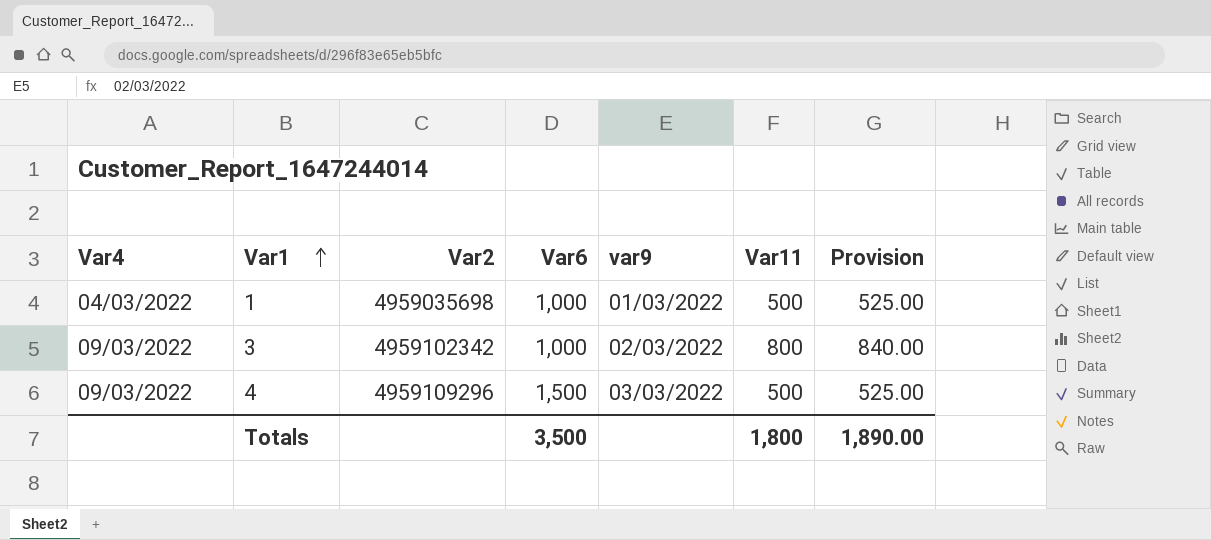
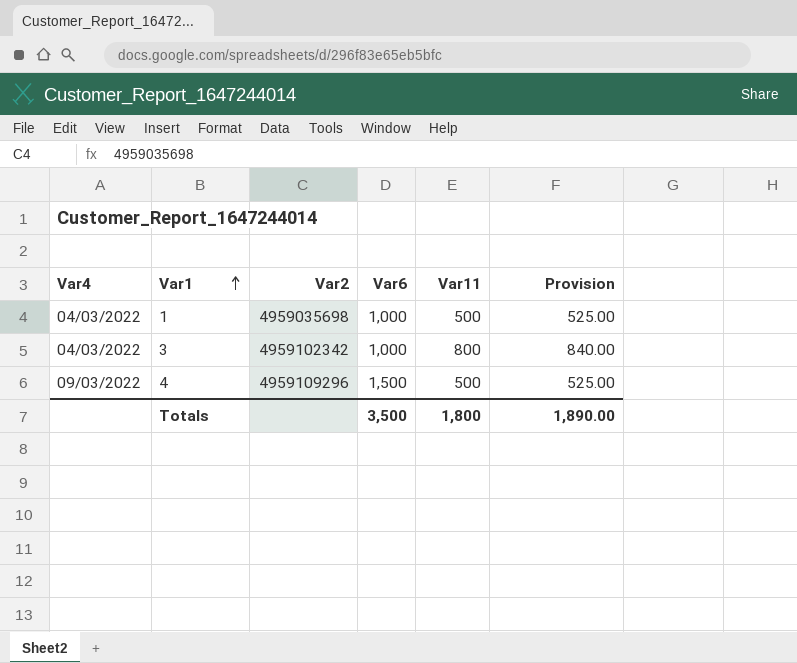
column var9 | position: 5 -> none
3 | Var4: 09/03/2022 -> 04/03/2022

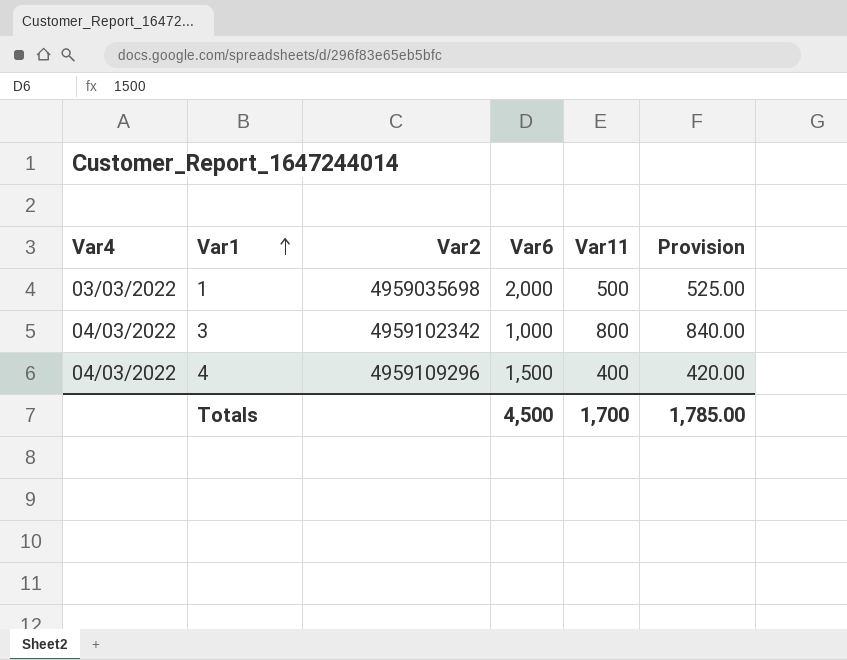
1 | Var4: 04/03/2022 -> 03/03/2022
1 | Var6: 1,000 -> 2,000
4 | Var4: 09/03/2022 -> 04/03/2022
4 | Var11: 500 -> 400
4 | Provision: 525.00 -> 420.00
Totals | Var6: 3,500 -> 4,500
Totals | Var11: 1,800 -> 1,700
Totals | Provision: 1,890.00 -> 1,785.00

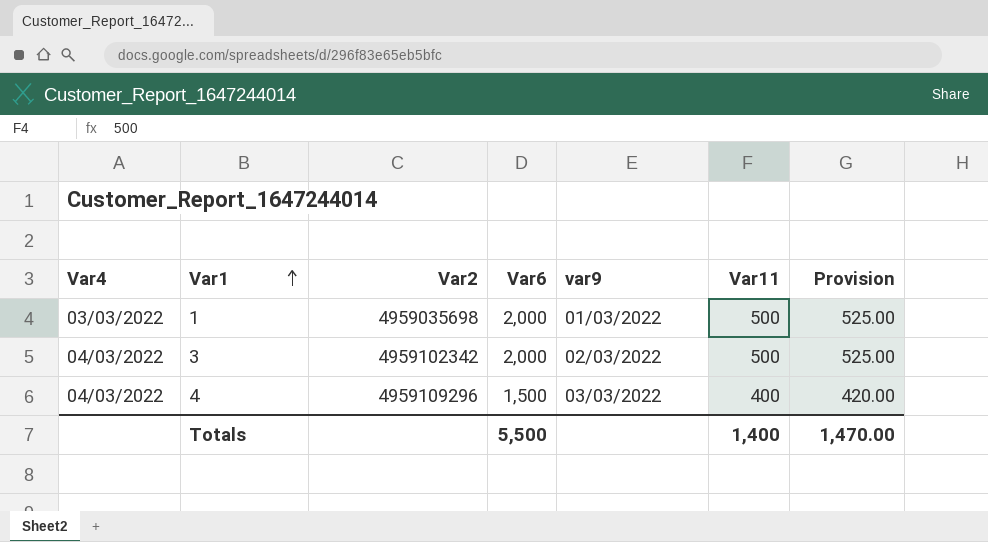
column var9 | position: none -> 5
3 | Var6: 1,000 -> 2,000
3 | Var11: 800 -> 500
3 | Provision: 840.00 -> 525.00
Totals | Var6: 4,500 -> 5,500
Totals | Var11: 1,700 -> 1,400
Totals | Provision: 1,785.00 -> 1,470.00

